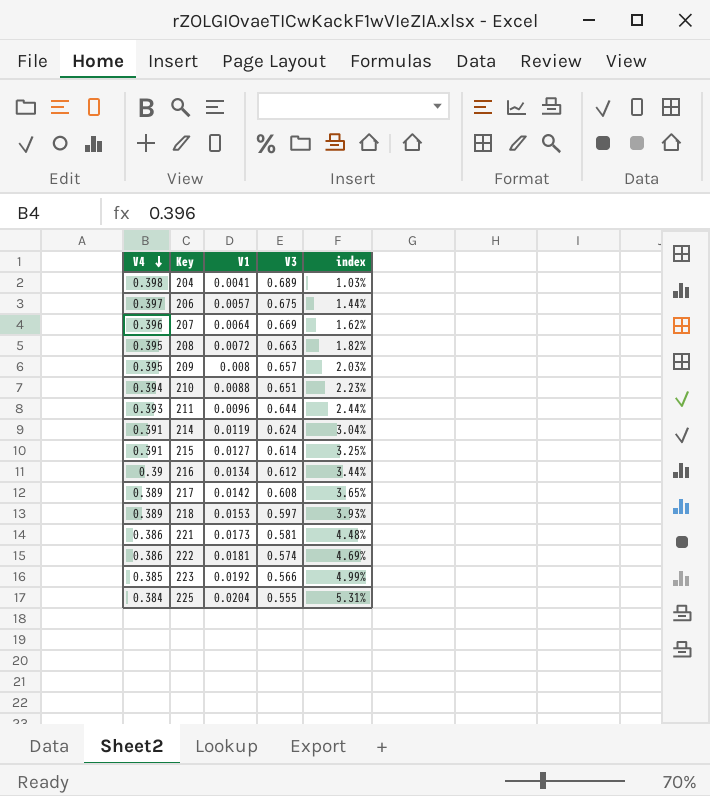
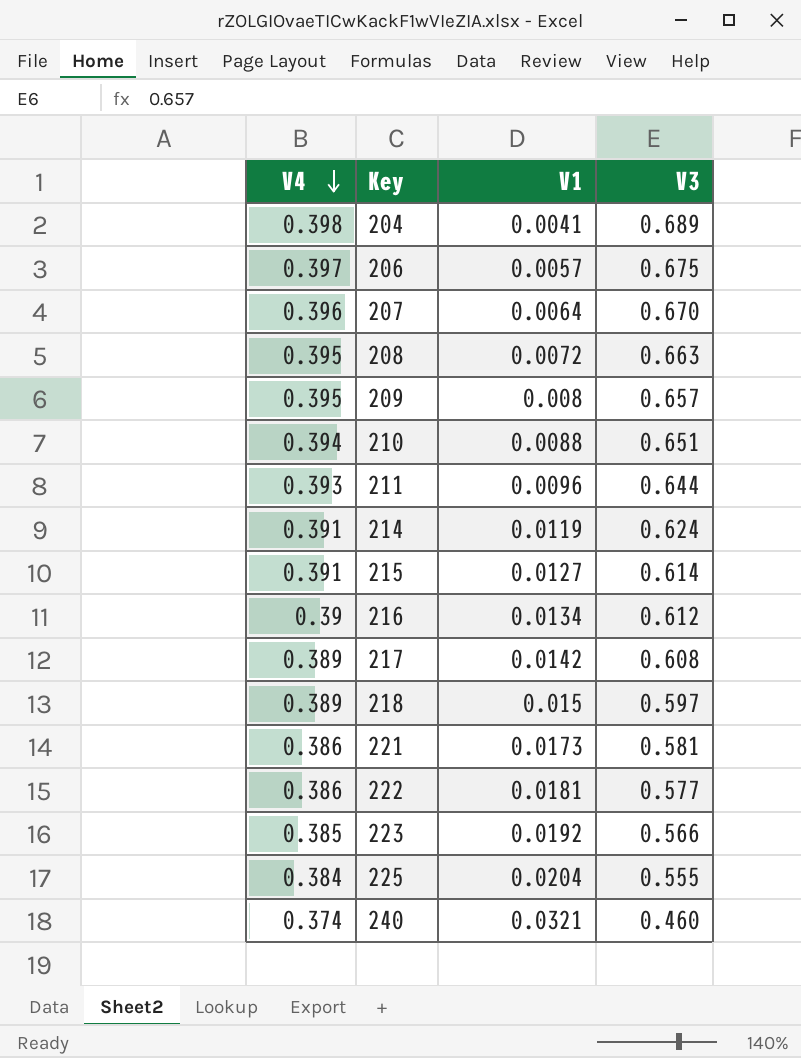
column index | formula: [V1] / [V4] -> none
207 | V3: 0.669 -> 0.670
218 | V1: 0.0153 -> 0.015
222 | V3: 0.574 -> 0.577
row 240: none -> 0.374 | 0.0321 | 0.460

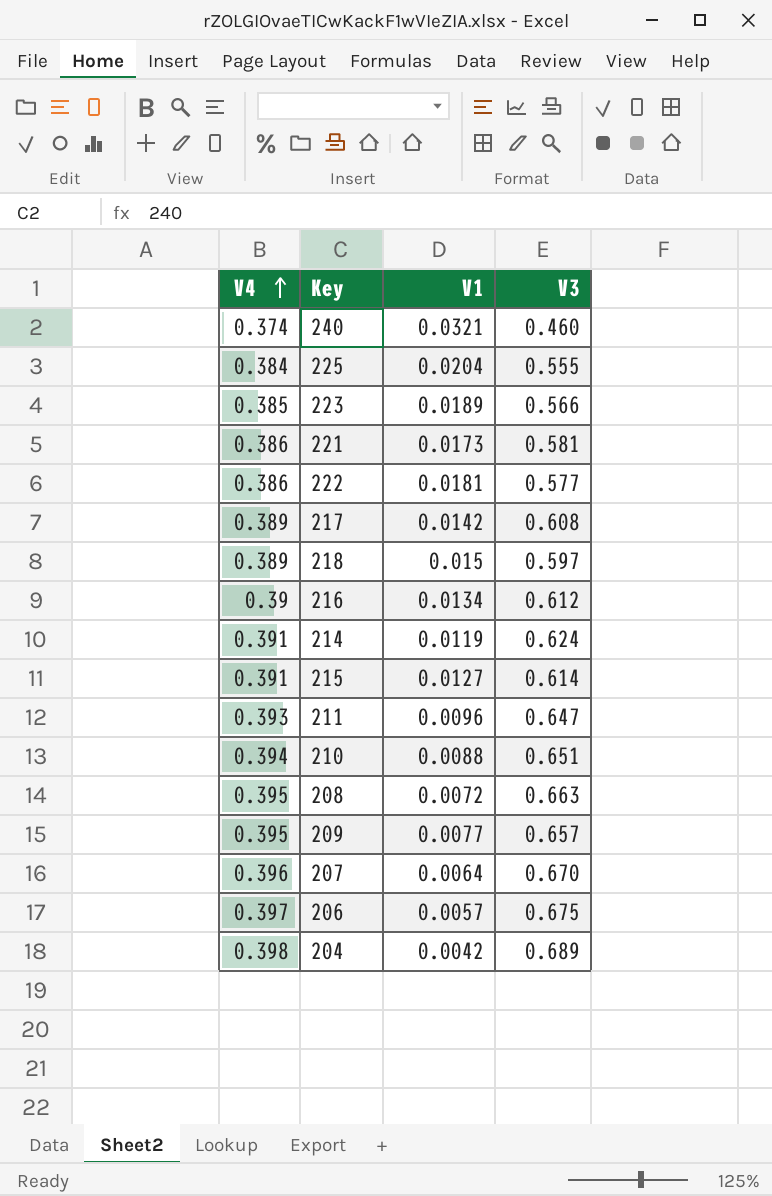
row order: V4 descending -> V4 ascending
223 | V1: 0.0192 -> 0.0189
211 | V3: 0.644 -> 0.647
209 | V1: 0.008 -> 0.0077
204 | V1: 0.0041 -> 0.0042

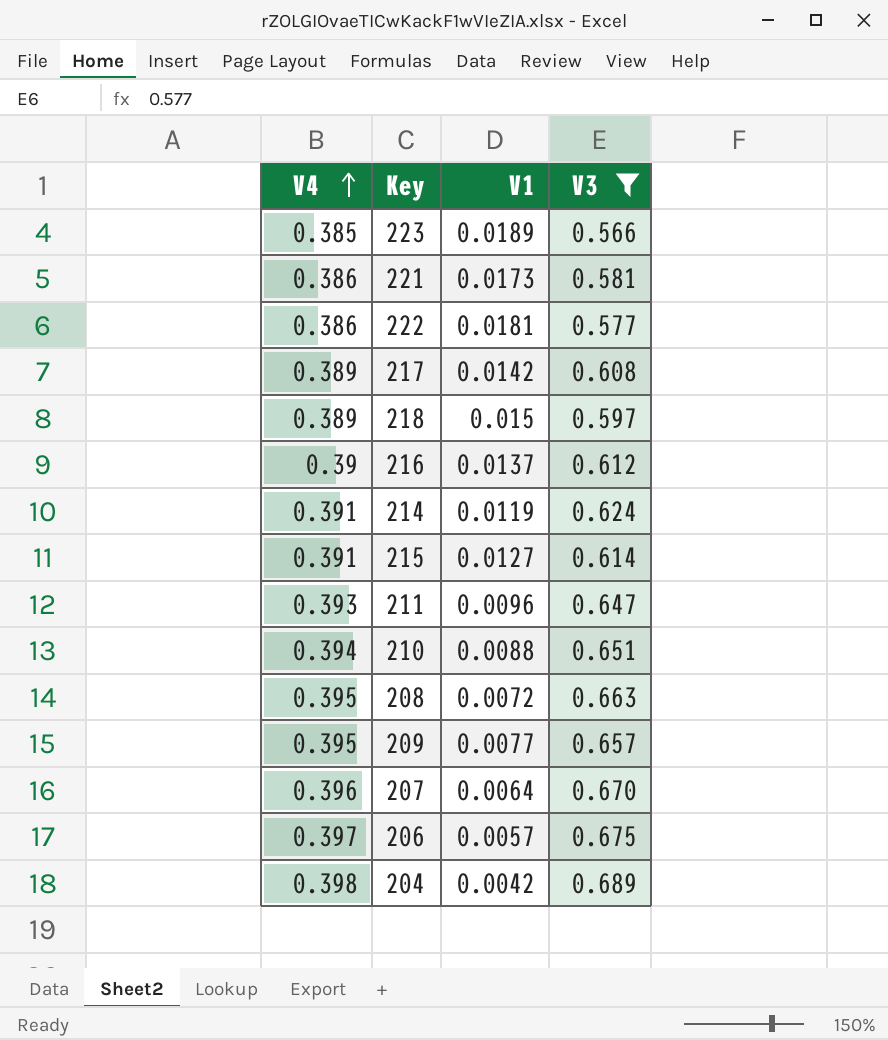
filter: none -> V3 >= 0.566
216 | V1: 0.0134 -> 0.0137

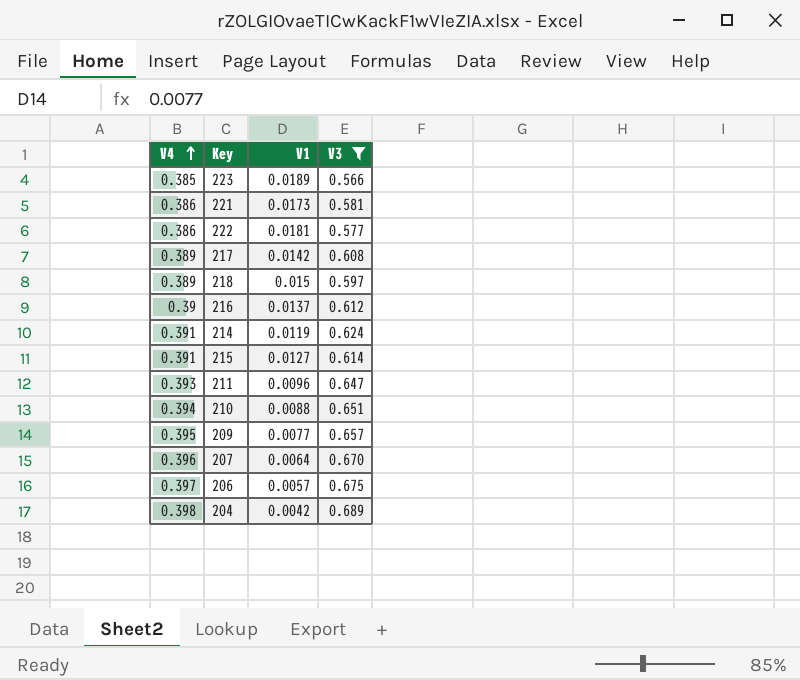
row 208: 0.395 | 0.0072 | 0.663 -> none

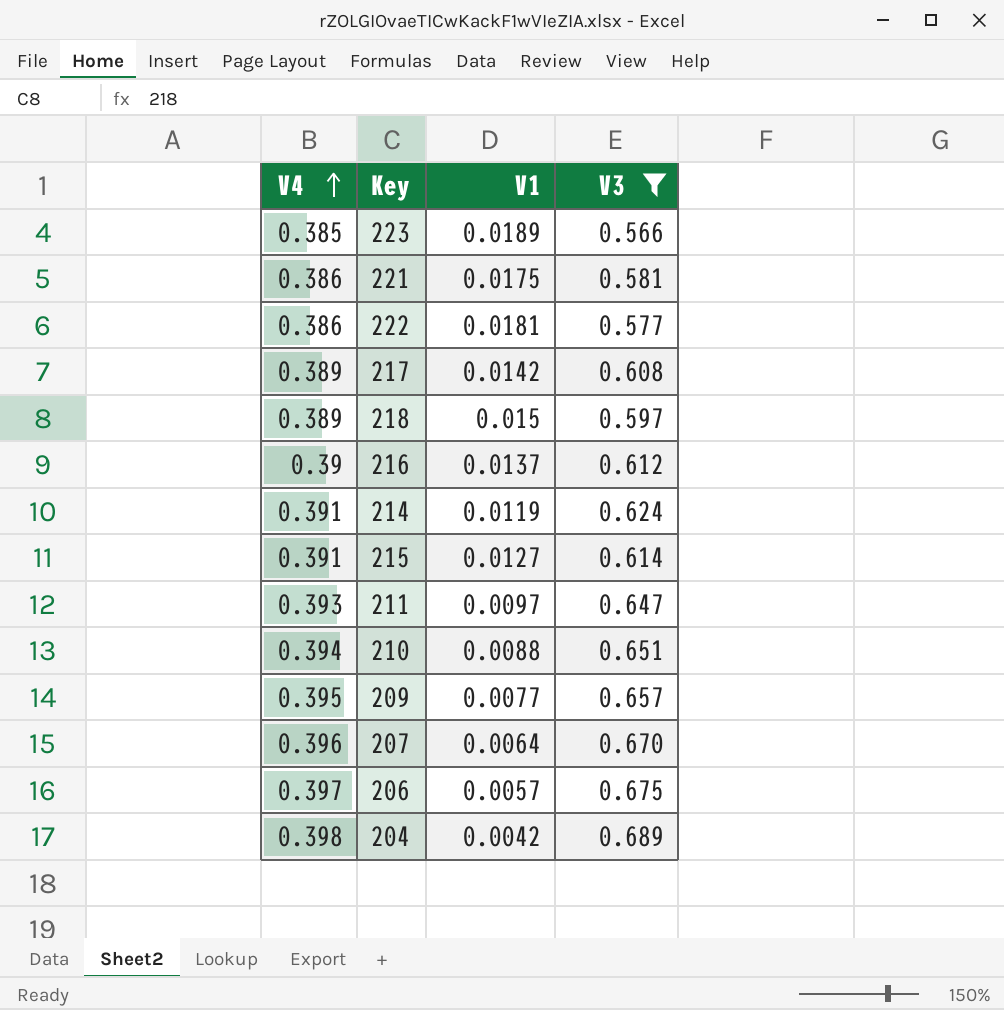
221 | V1: 0.0173 -> 0.0175
211 | V1: 0.0096 -> 0.0097

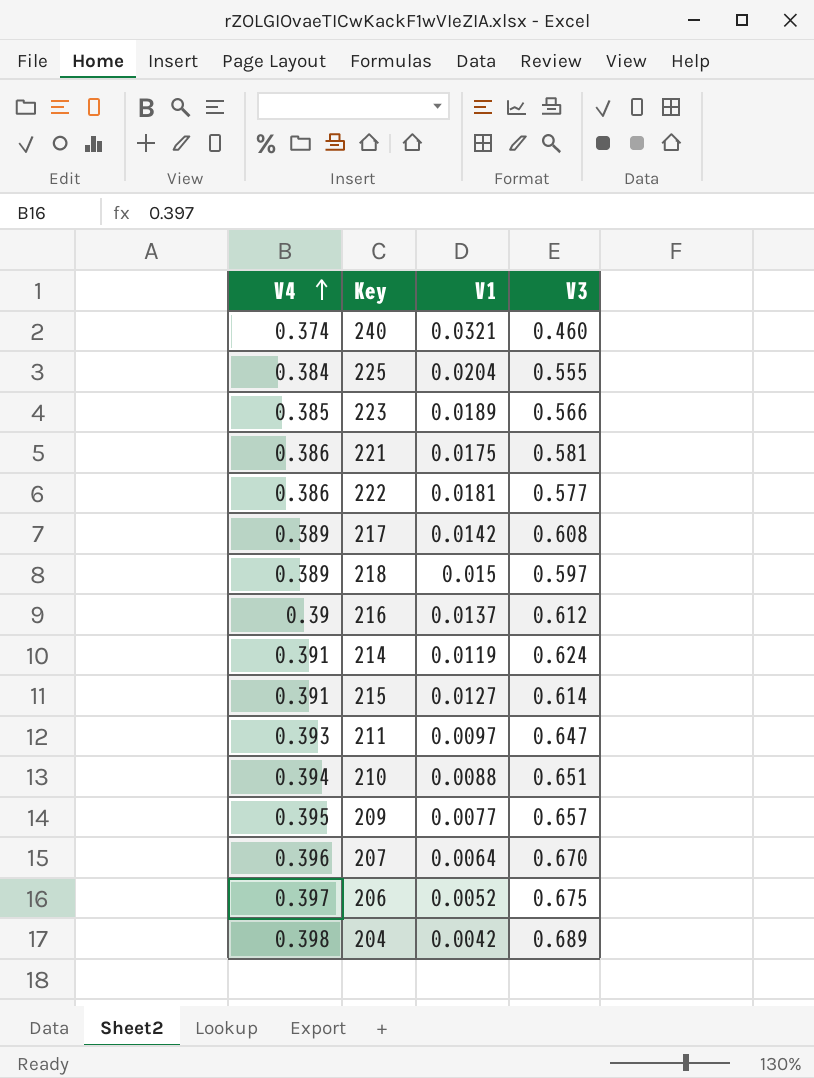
filter: V3 >= 0.566 -> none
206 | V1: 0.0057 -> 0.0052

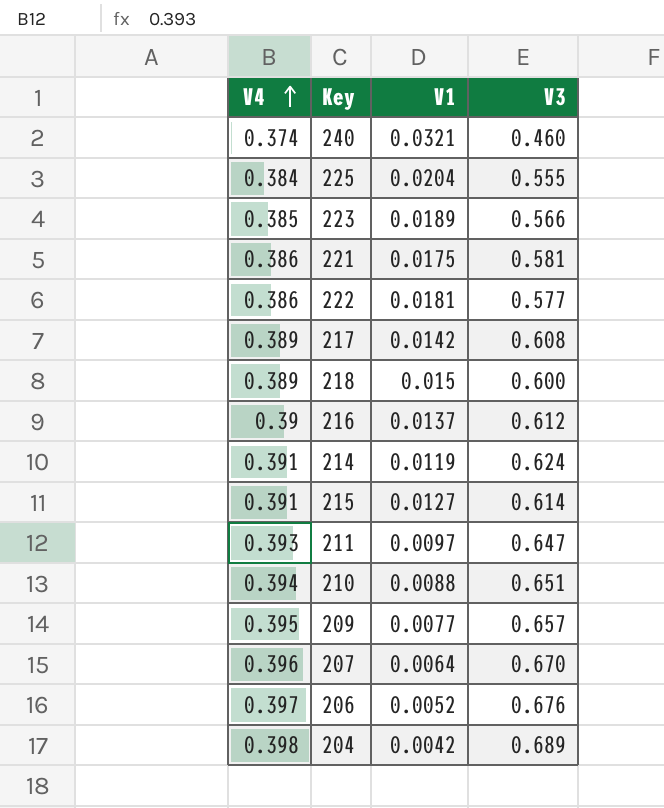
218 | V3: 0.597 -> 0.600
206 | V3: 0.675 -> 0.676

